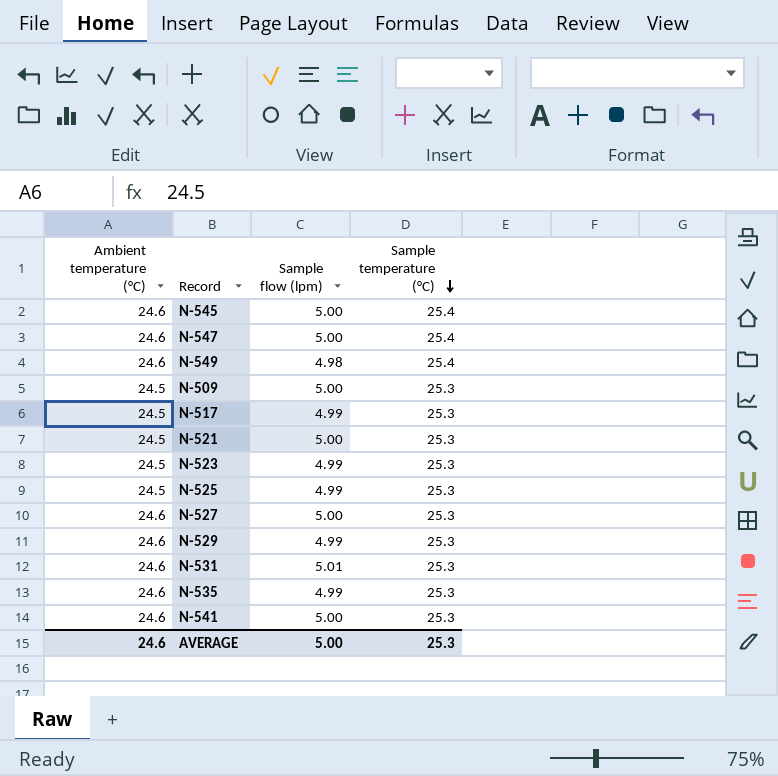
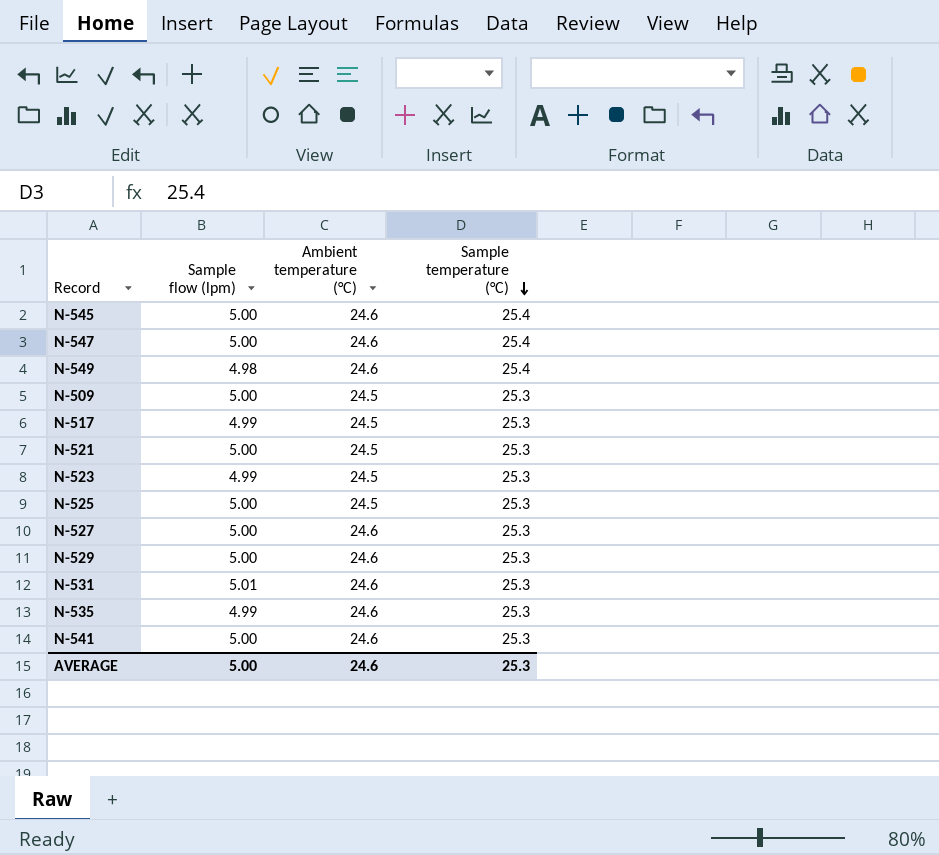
column Ambient temperature (°C) | position: 1 -> 3
N-525 | Sample flow (lpm): 4.99 -> 5.00
N-529 | Sample flow (lpm): 4.99 -> 5.00

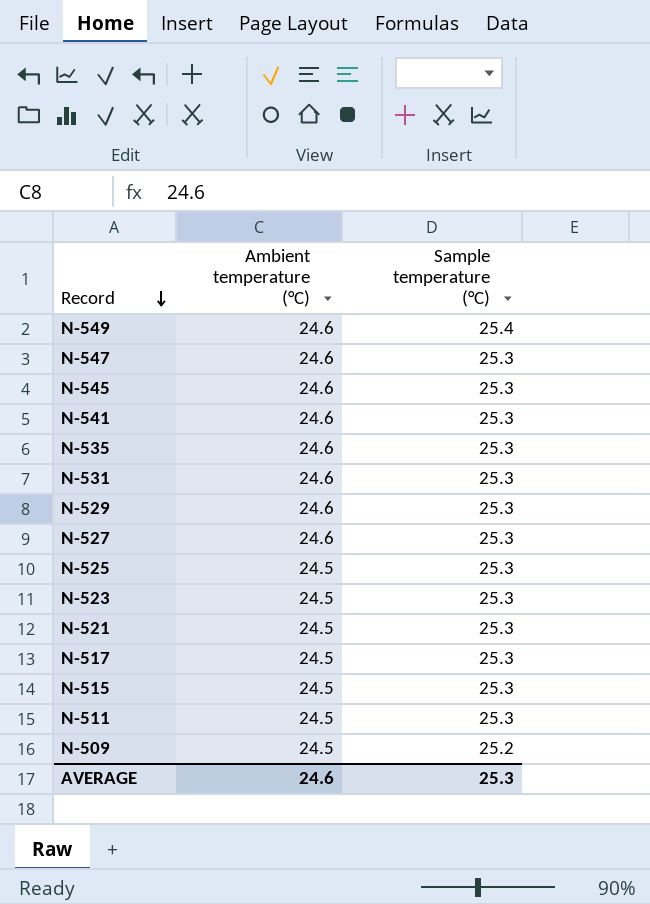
row order: Sample temperature (°C) descending -> Record descending
column Sample flow (lpm) | position: 2 -> none
N-547 | Sample temperature (°C): 25.4 -> 25.3
N-545 | Sample temperature (°C): 25.4 -> 25.3
row N-515: none -> 24.5 | 25.3
row N-511: none -> 24.5 | 25.3
N-509 | Sample temperature (°C): 25.3 -> 25.2

